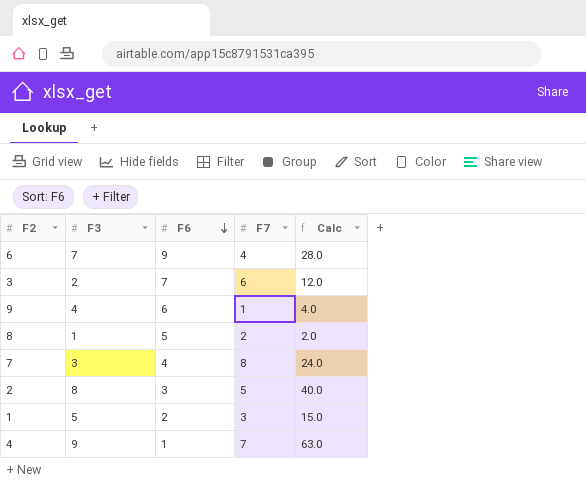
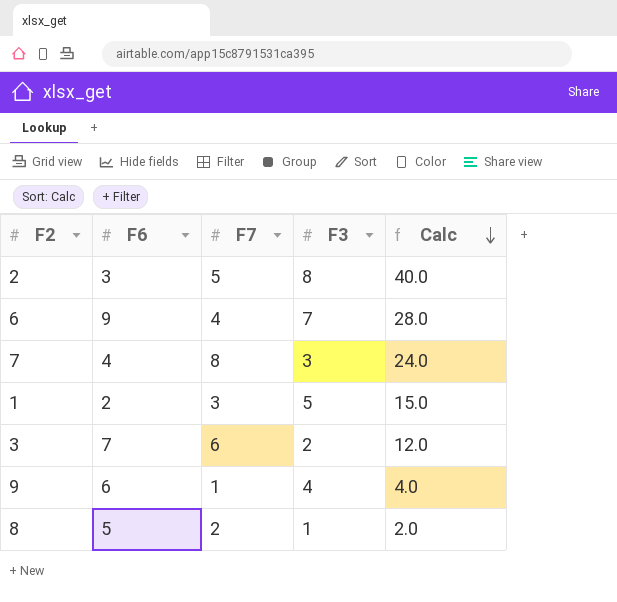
row order: F6 descending -> Calc descending
column F3 | position: 2 -> 4
row 4: 9 | 1 | 7 | 63.0 -> none

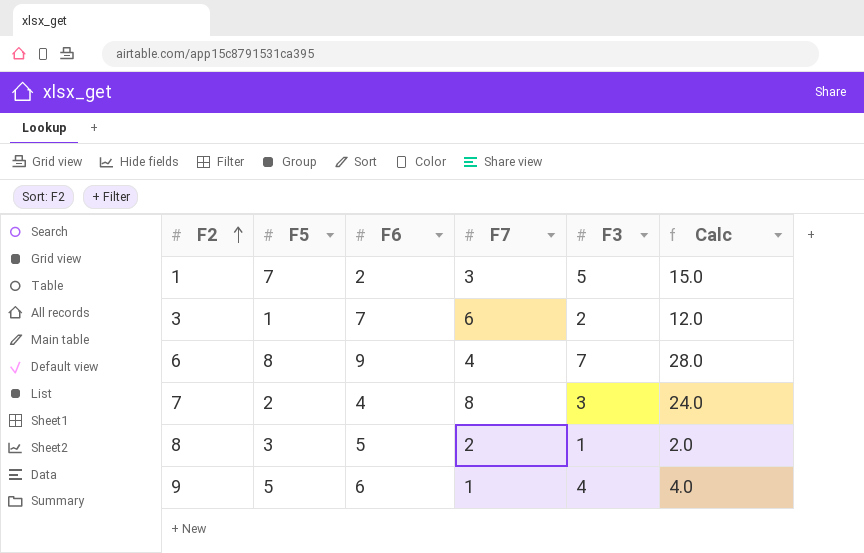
row order: Calc descending -> F2 ascending
column F5 | position: none -> 2
row 2: 3 | 5 | 8 | 40.0 -> none

